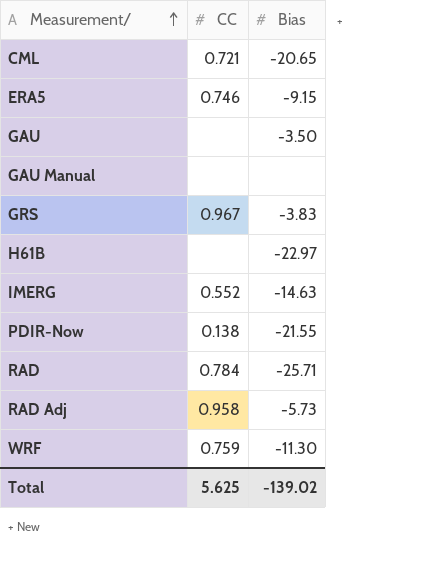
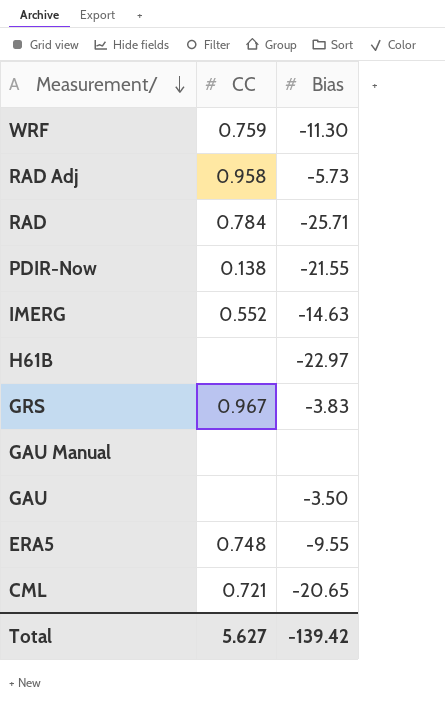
row order: Measurement/ ascending -> Measurement/ descending
ERA5 | CC: 0.746 -> 0.748
ERA5 | Bias: -9.15 -> -9.55
Total | CC: 5.625 -> 5.627
Total | Bias: -139.02 -> -139.42

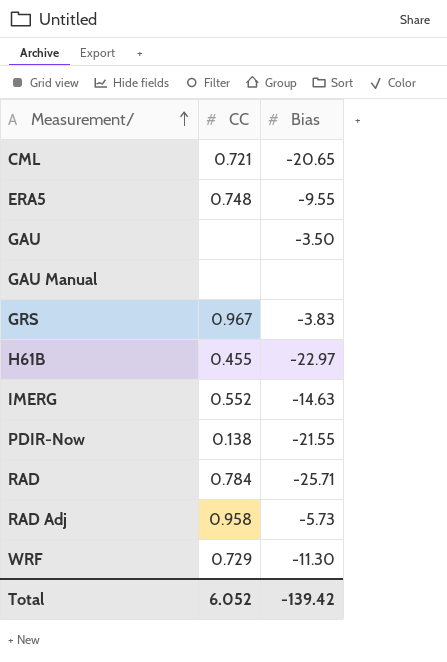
row order: Measurement/ descending -> Measurement/ ascending
H61B | CC: none -> 0.455
WRF | CC: 0.759 -> 0.729
Total | CC: 5.627 -> 6.052

